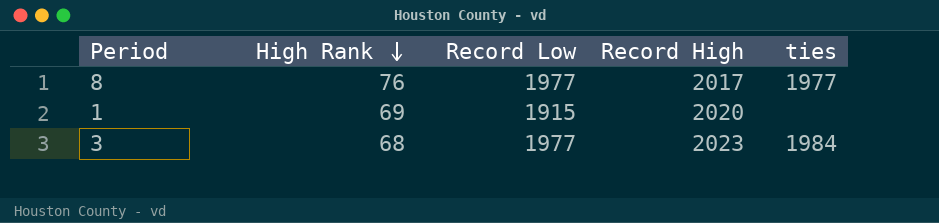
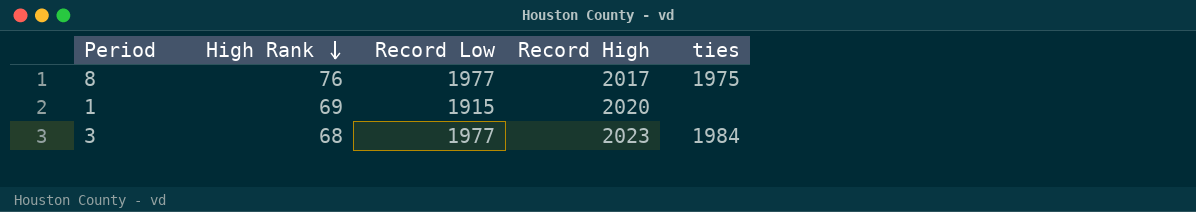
8 | ties: 1977 -> 1975

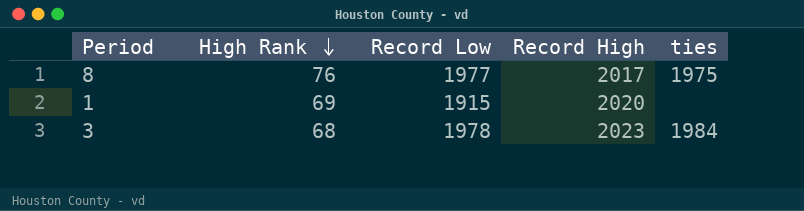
3 | Record Low: 1977 -> 1978

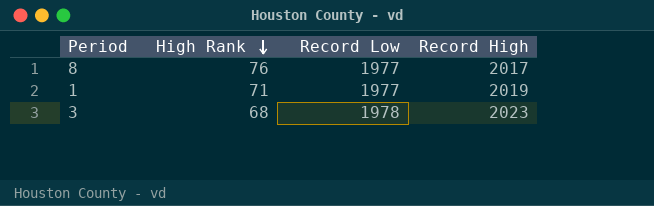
column ties | position: 5 -> none
1 | High Rank: 69 -> 71
1 | Record Low: 1915 -> 1977
1 | Record High: 2020 -> 2019

